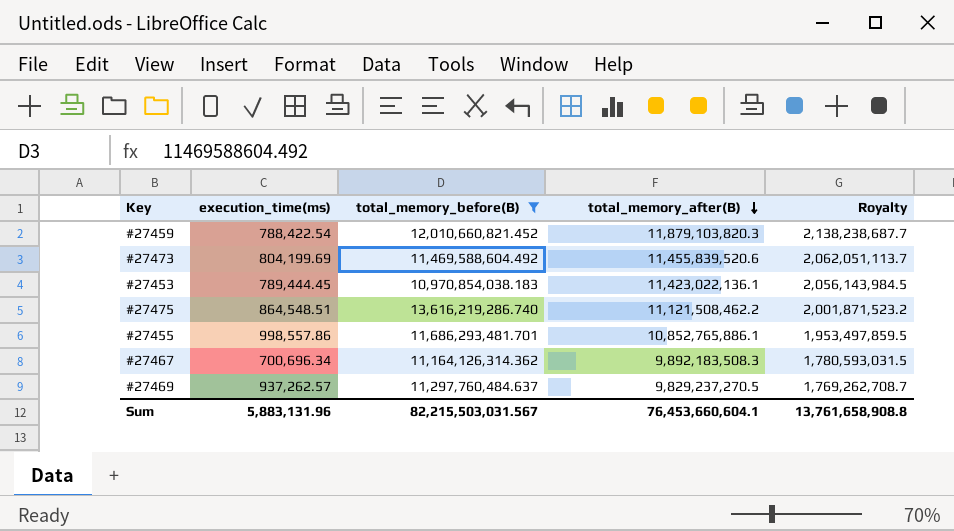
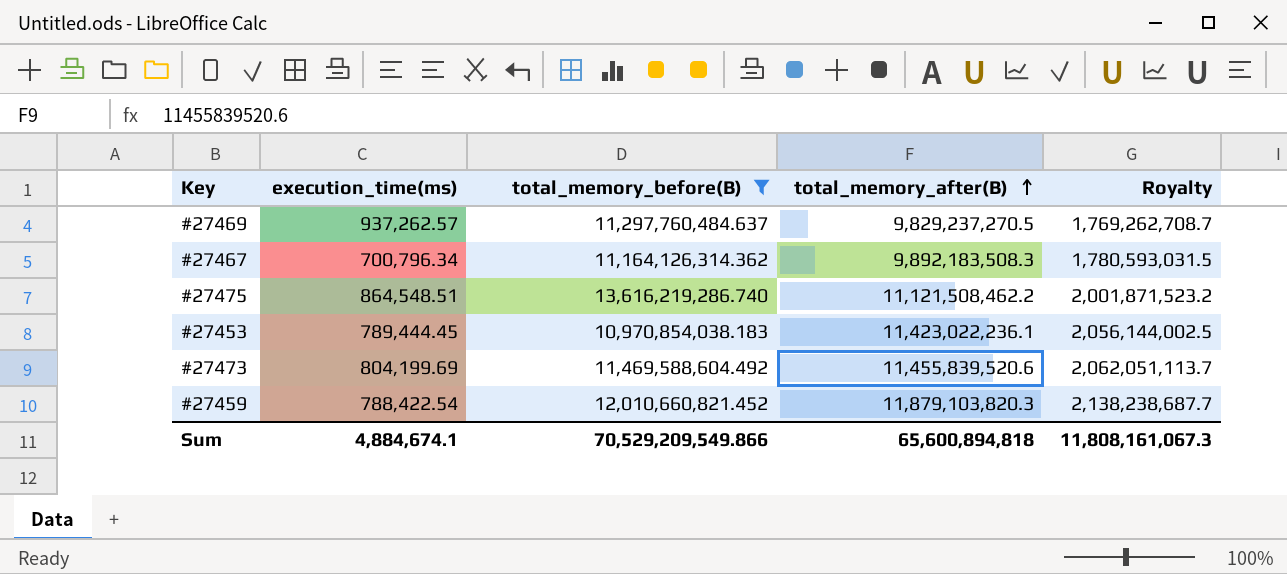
row order: total_memory_after(B) descending -> total_memory_after(B) ascending
row #27455: 998,557.86 | 11,686,293,481.701 | 10,852,765,886.1 | 1,953,497,859.5 -> none
#27467 | execution_time(ms): 700,696.34 -> 700,796.34
#27453 | total_memory_after(B): 11,423,022,136.1 -> 11,423,022,236.1
#27453 | Royalty: 2,056,143,984.5 -> 2,056,144,002.5
Sum | execution_time(ms): 5,883,131.96 -> 4,884,674.1
Sum | total_memory_before(B): 82,215,503,031.567 -> 70,529,209,549.866
Sum | total_memory_after(B): 76,453,660,604.1 -> 65,600,894,818
Sum | Royalty: 13,761,658,908.8 -> 11,808,161,067.3

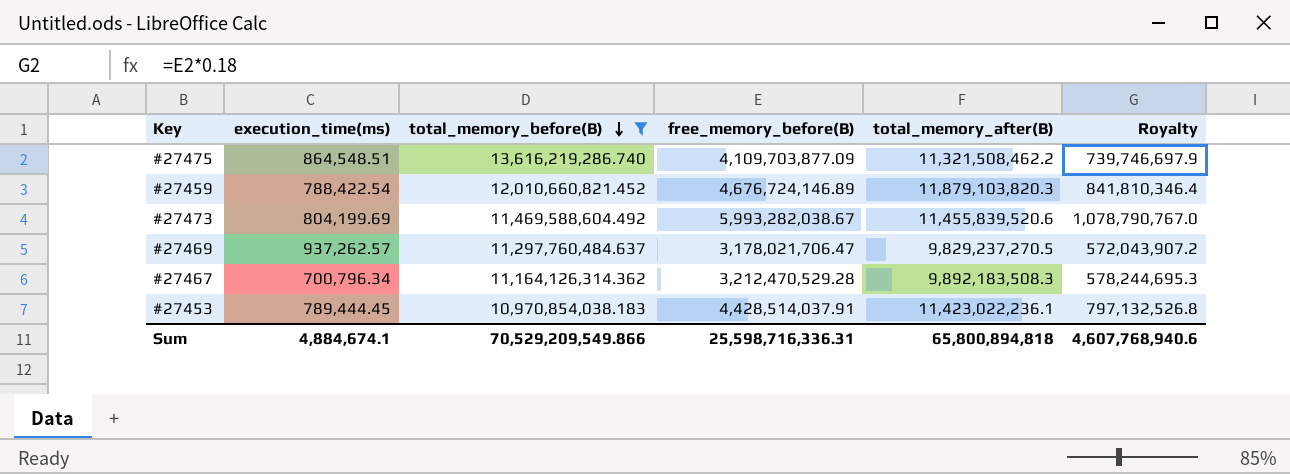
row order: total_memory_after(B) ascending -> total_memory_before(B) descending
column free_memory_before(B) | position: none -> 4
column Royalty | formula: [total_memory_after(B)] * 0.18 -> [free_memory_before(B)] * 0.18
#27475 | total_memory_after(B): 11,121,508,462.2 -> 11,321,508,462.2
Sum | total_memory_after(B): 65,600,894,818 -> 65,800,894,818
Sum | Royalty: 11,808,161,067.3 -> 4,607,768,940.6

